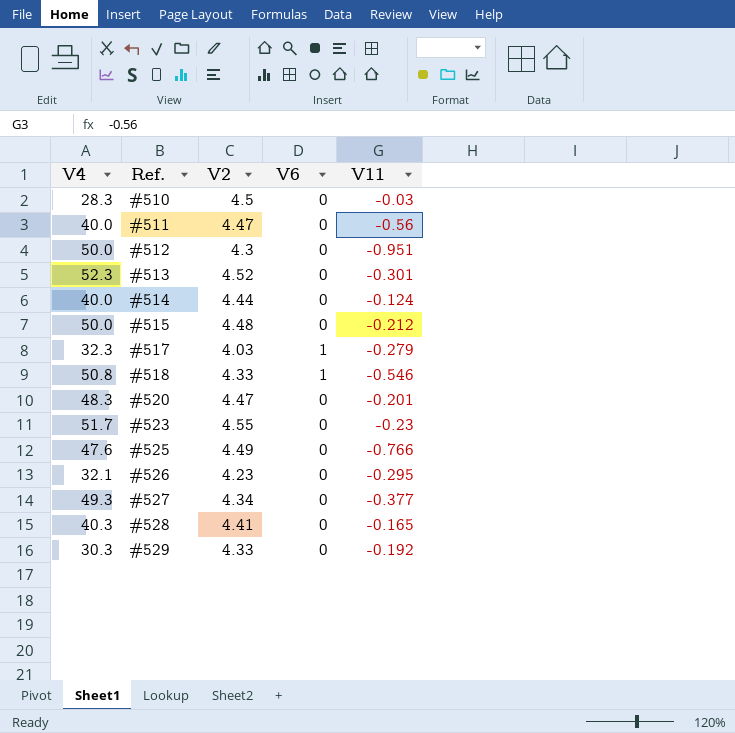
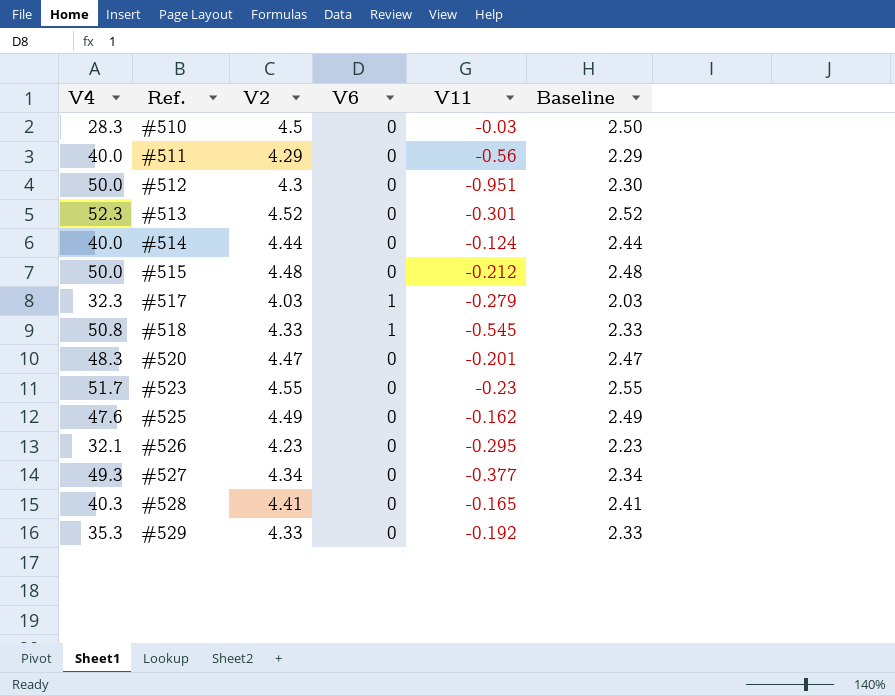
column Baseline | formula: none -> [V2] - 2
#511 | V2: 4.47 -> 4.29
#518 | V11: -0.546 -> -0.545
#525 | V11: -0.766 -> -0.162
#529 | V4: 30.3 -> 35.3

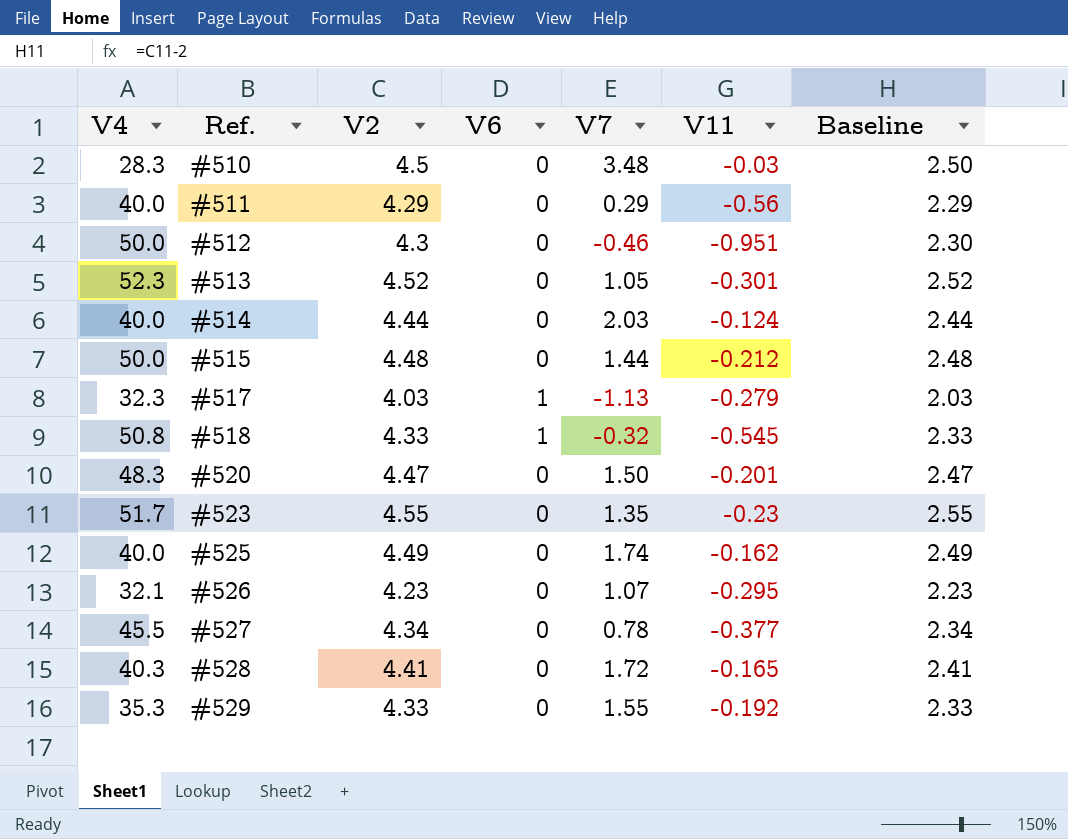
column V7 | position: none -> 5
#525 | V4: 47.6 -> 40.0
#527 | V4: 49.3 -> 45.5

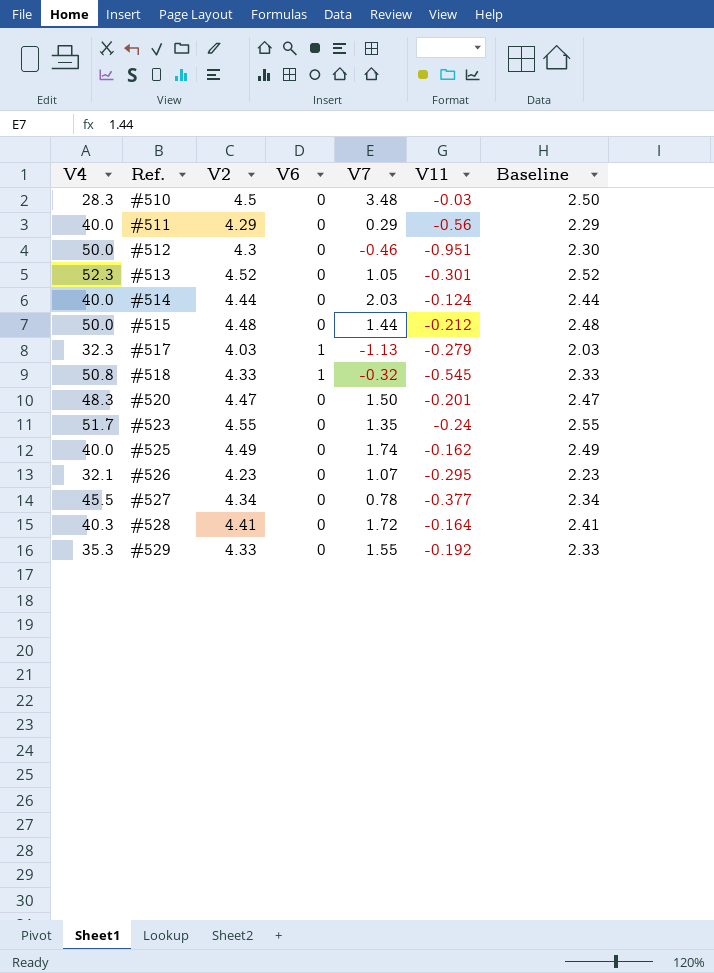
#523 | V11: -0.23 -> -0.24
#528 | V11: -0.165 -> -0.164

